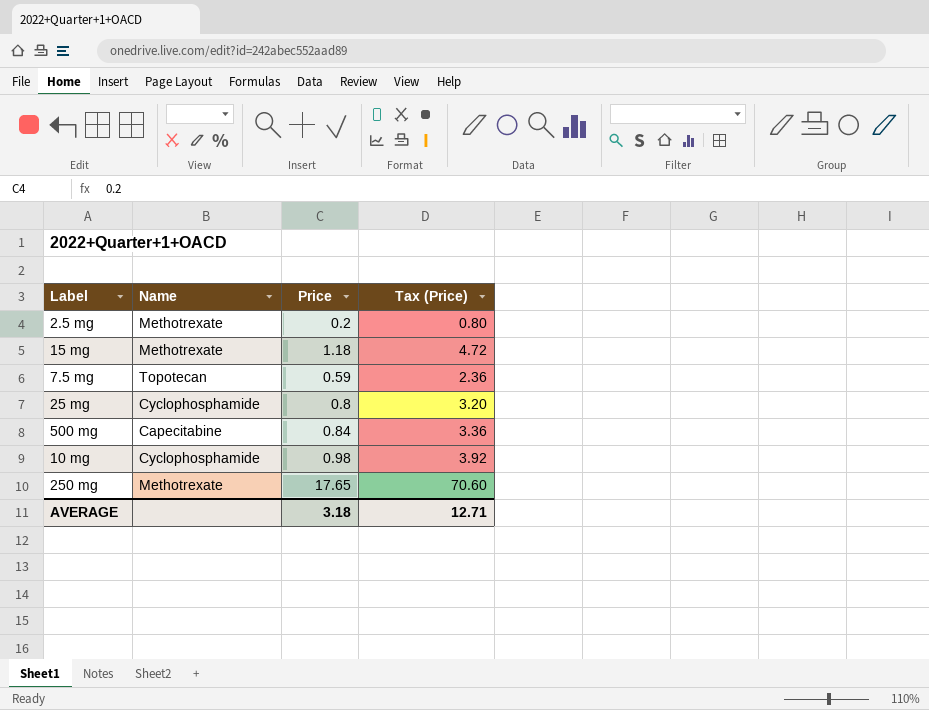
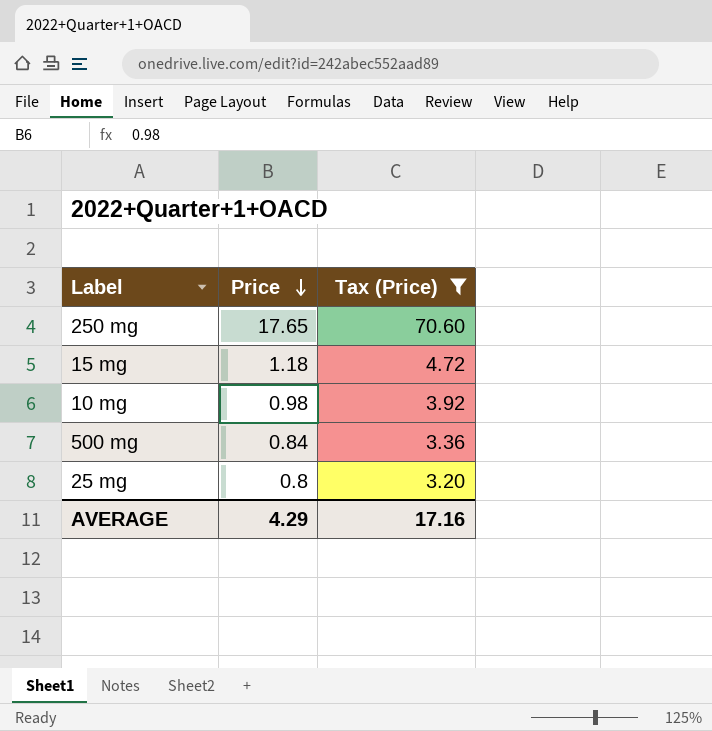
filter: none -> Tax (Price) >= 3.20
row order: none -> Price descending
column Name | position: 2 -> none
AVERAGE | Price: 3.18 -> 4.29
AVERAGE | Tax (Price): 12.71 -> 17.16

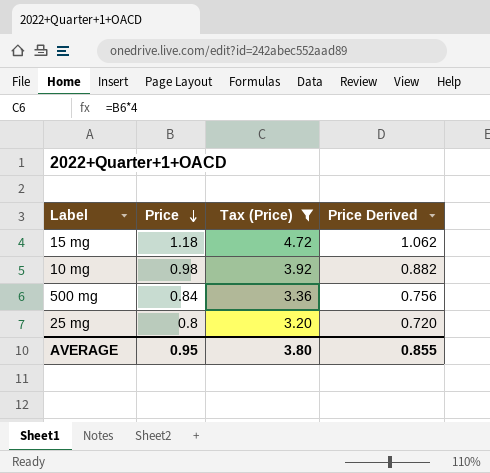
column Price Derived | formula: none -> [Price] * 0.9
row 250 mg: 17.65 | 70.60 -> none
AVERAGE | Price: 4.29 -> 0.95
AVERAGE | Tax (Price): 17.16 -> 3.80

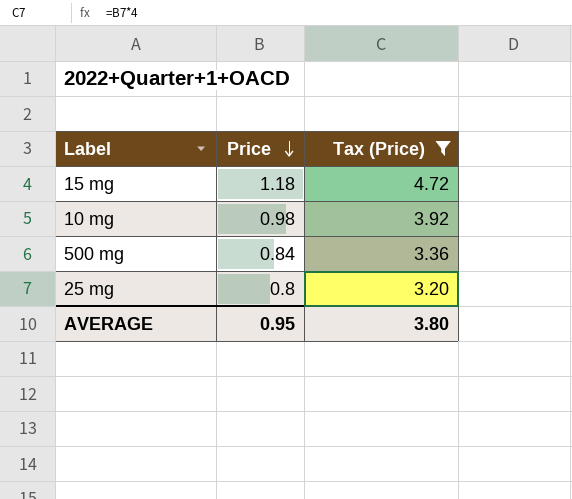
column Price Derived | formula: [Price] * 0.9 -> none

